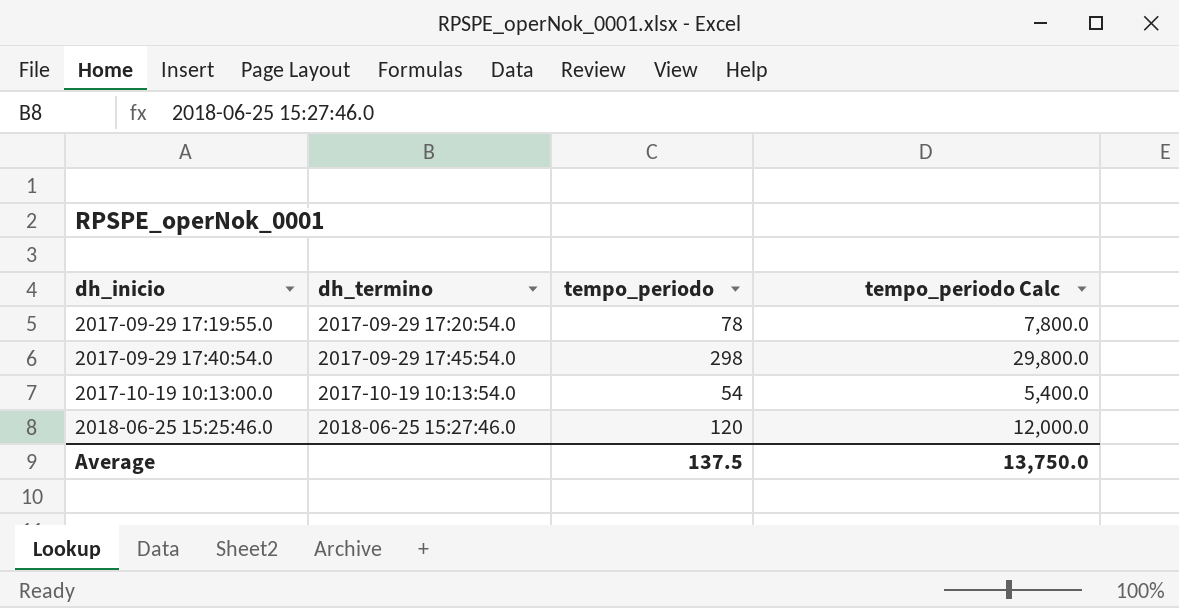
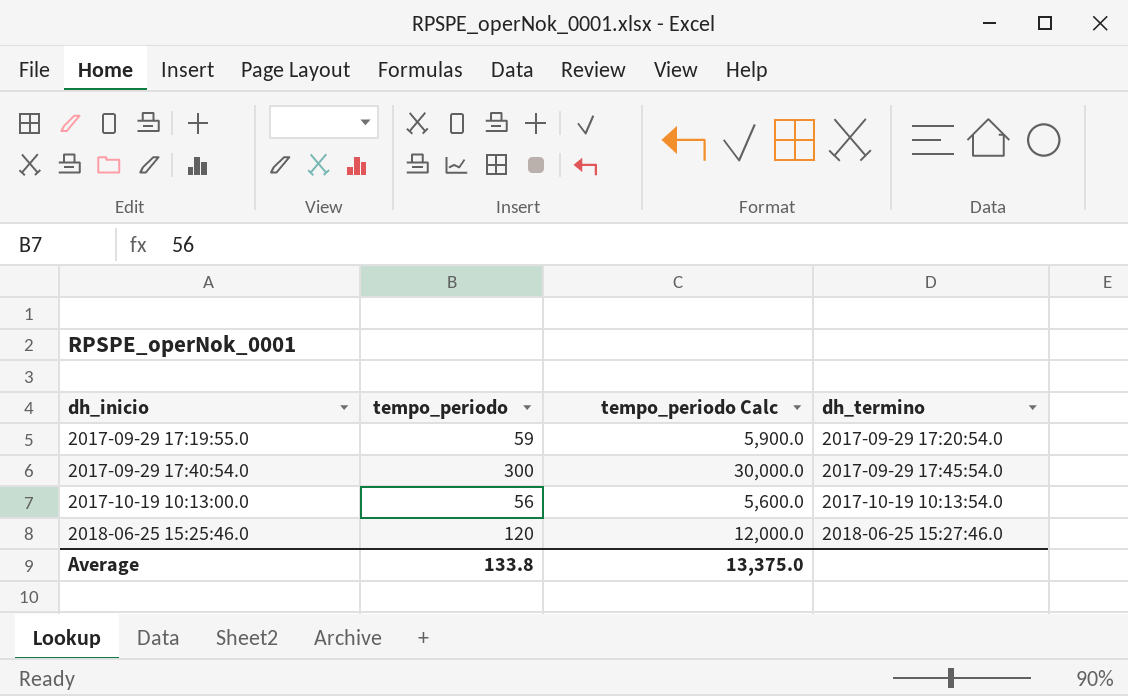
column dh_termino | position: 2 -> 4
2017-09-29 17:19:55.0 | tempo_periodo: 78 -> 59
2017-09-29 17:19:55.0 | tempo_periodo Calc: 7,800.0 -> 5,900.0
2017-09-29 17:40:54.0 | tempo_periodo: 298 -> 300
2017-09-29 17:40:54.0 | tempo_periodo Calc: 29,800.0 -> 30,000.0
2017-10-19 10:13:00.0 | tempo_periodo: 54 -> 56
2017-10-19 10:13:00.0 | tempo_periodo Calc: 5,400.0 -> 5,600.0
Average | tempo_periodo: 137.5 -> 133.8
Average | tempo_periodo Calc: 13,750.0 -> 13,375.0

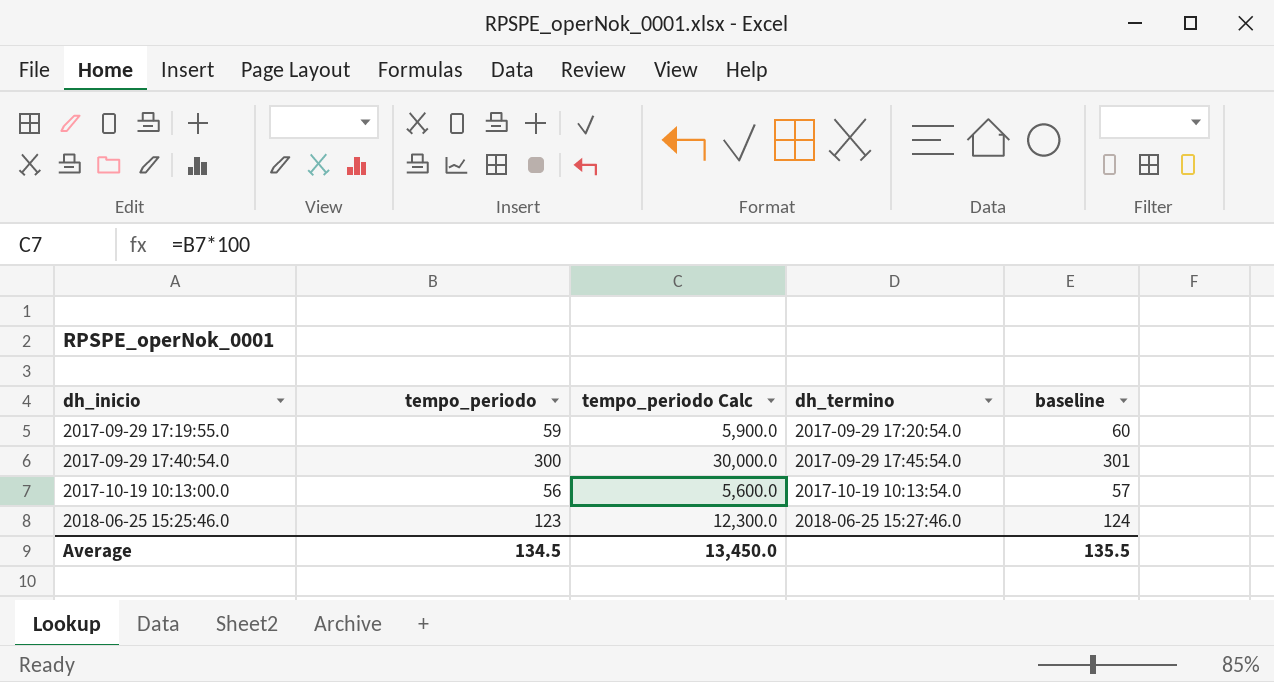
column baseline | formula: none -> [tempo_periodo] + 1
2018-06-25 15:25:46.0 | tempo_periodo: 120 -> 123
2018-06-25 15:25:46.0 | tempo_periodo Calc: 12,000.0 -> 12,300.0
Average | tempo_periodo: 133.8 -> 134.5
Average | tempo_periodo Calc: 13,375.0 -> 13,450.0

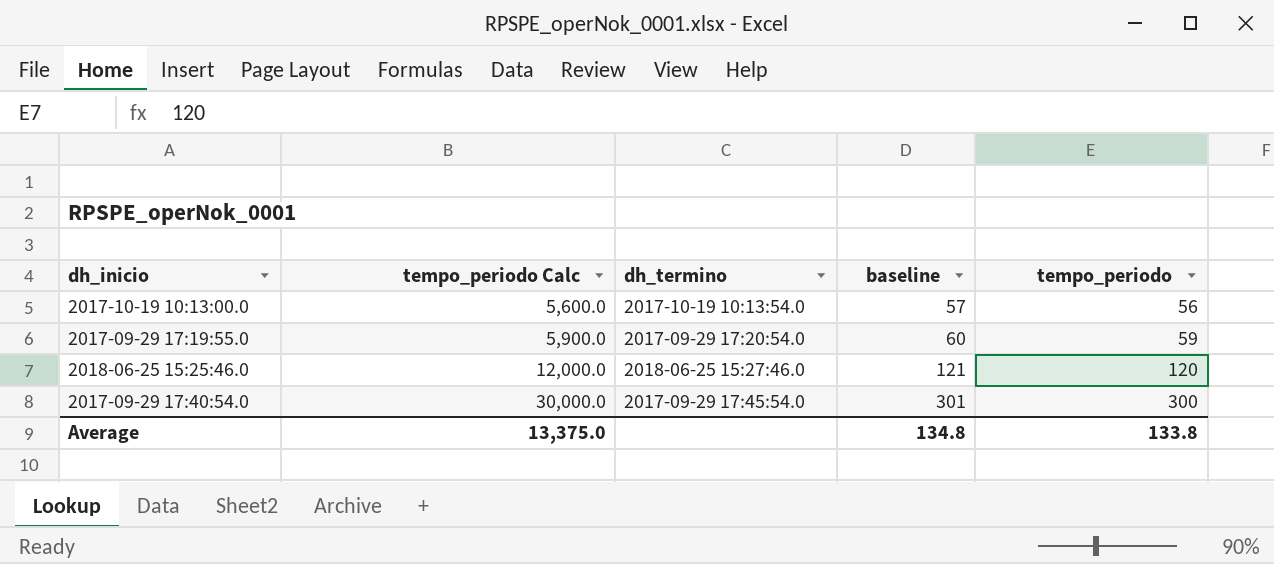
row order: dh_inicio ascending -> tempo_periodo Calc ascending
column tempo_periodo | position: 2 -> 5
2018-06-25 15:25:46.0 | tempo_periodo Calc: 12,300.0 -> 12,000.0
2018-06-25 15:25:46.0 | baseline: 124 -> 121
2018-06-25 15:25:46.0 | tempo_periodo: 123 -> 120
Average | tempo_periodo Calc: 13,450.0 -> 13,375.0
Average | baseline: 135.5 -> 134.8
Average | tempo_periodo: 134.5 -> 133.8

